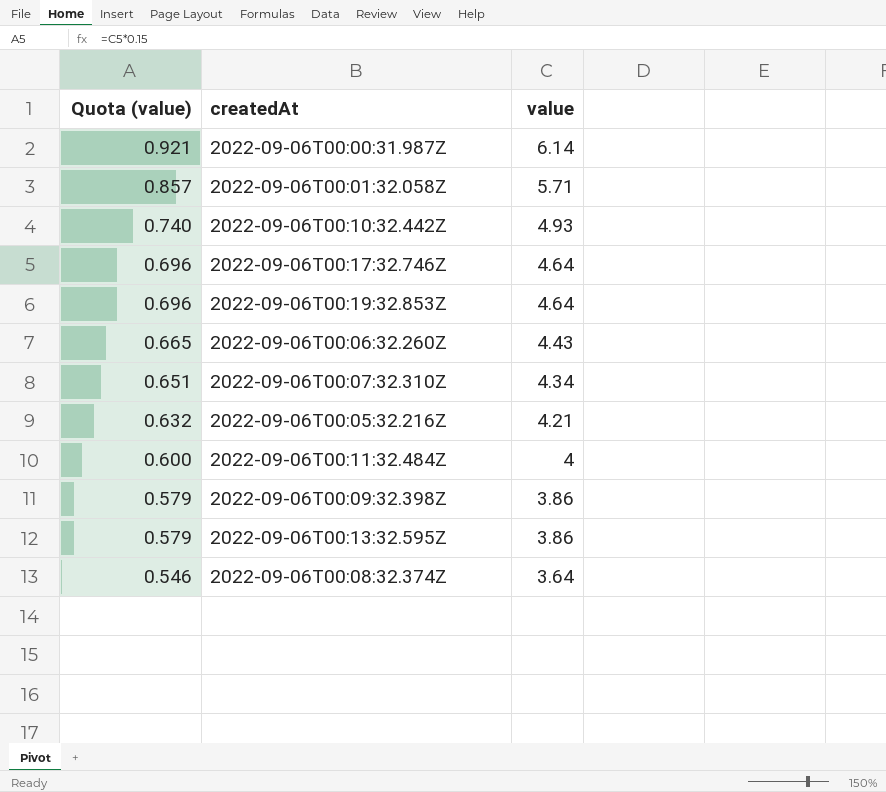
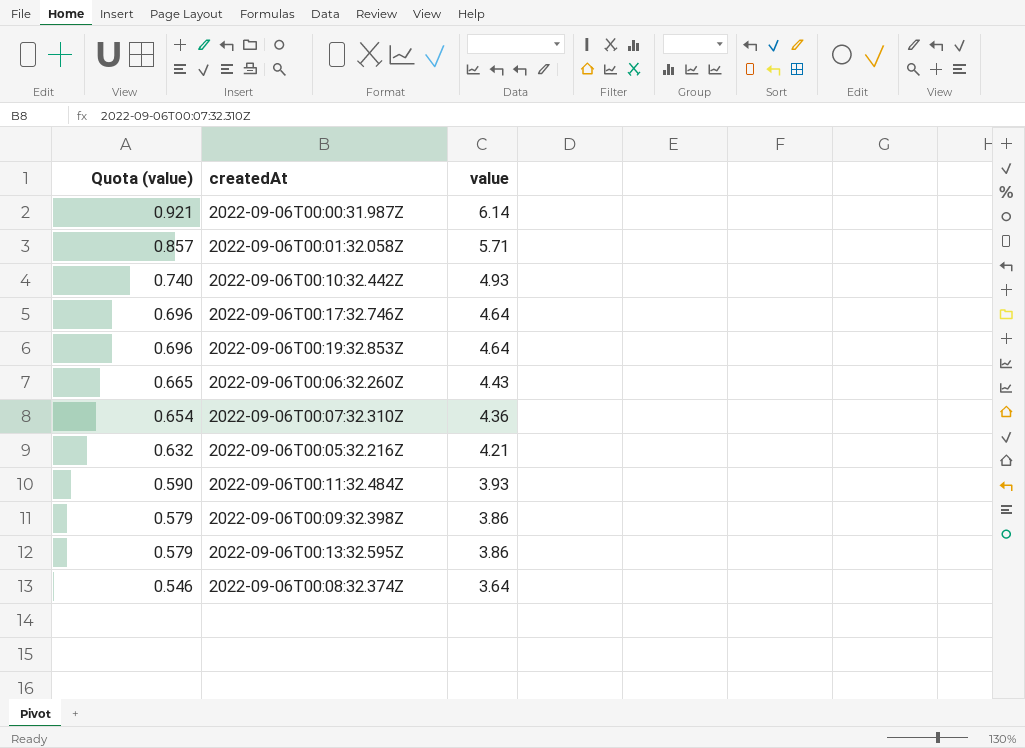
2022-09-06T00:07:32.310Z | Quota (value): 0.651 -> 0.654
2022-09-06T00:07:32.310Z | value: 4.34 -> 4.36
2022-09-06T00:11:32.484Z | Quota (value): 0.600 -> 0.590
2022-09-06T00:11:32.484Z | value: 4 -> 3.93

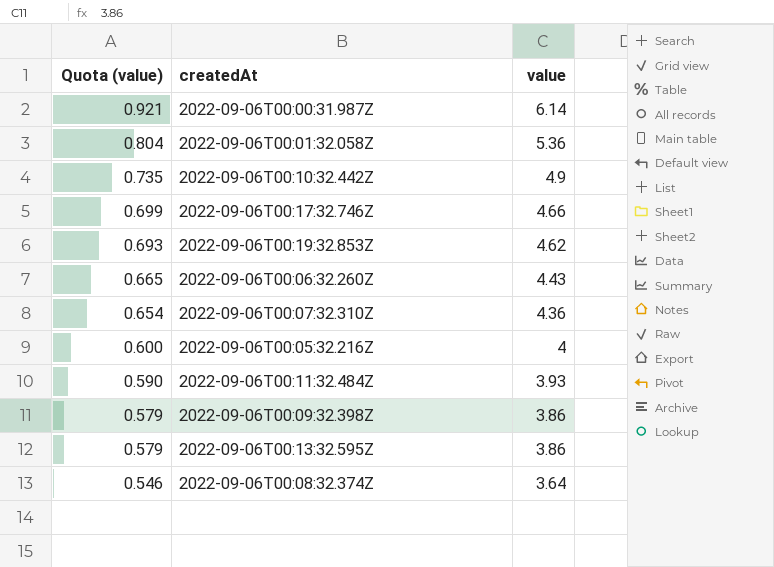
2022-09-06T00:01:32.058Z | Quota (value): 0.857 -> 0.804
2022-09-06T00:01:32.058Z | value: 5.71 -> 5.36
2022-09-06T00:10:32.442Z | Quota (value): 0.740 -> 0.735
2022-09-06T00:10:32.442Z | value: 4.93 -> 4.9
2022-09-06T00:17:32.746Z | Quota (value): 0.696 -> 0.699
2022-09-06T00:17:32.746Z | value: 4.64 -> 4.66
2022-09-06T00:19:32.853Z | Quota (value): 0.696 -> 0.693
2022-09-06T00:19:32.853Z | value: 4.64 -> 4.62
2022-09-06T00:05:32.216Z | Quota (value): 0.632 -> 0.600
2022-09-06T00:05:32.216Z | value: 4.21 -> 4

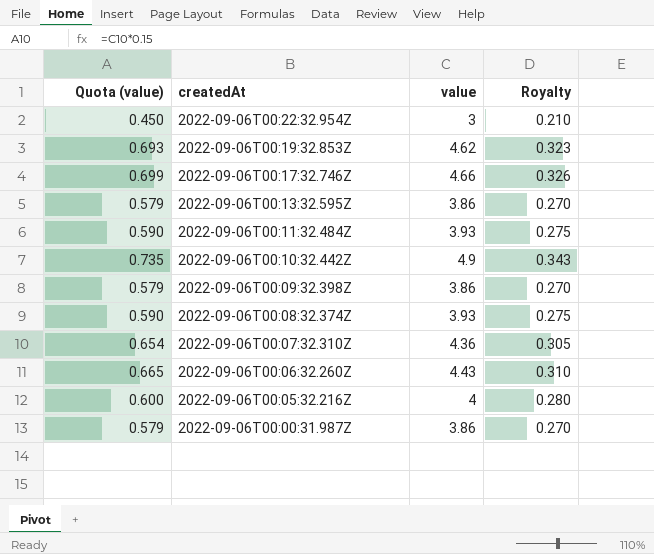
row order: Quota (value) descending -> createdAt descending
column Royalty | formula: none -> [value] * 0.07
row 2022-09-06T00:01:32.058Z: 0.804 | 5.36 -> none
row 2022-09-06T00:22:32.954Z: none -> 0.450 | 3 | 0.210
2022-09-06T00:08:32.374Z | Quota (value): 0.546 -> 0.590
2022-09-06T00:08:32.374Z | value: 3.64 -> 3.93
2022-09-06T00:00:31.987Z | Quota (value): 0.921 -> 0.579
2022-09-06T00:00:31.987Z | value: 6.14 -> 3.86

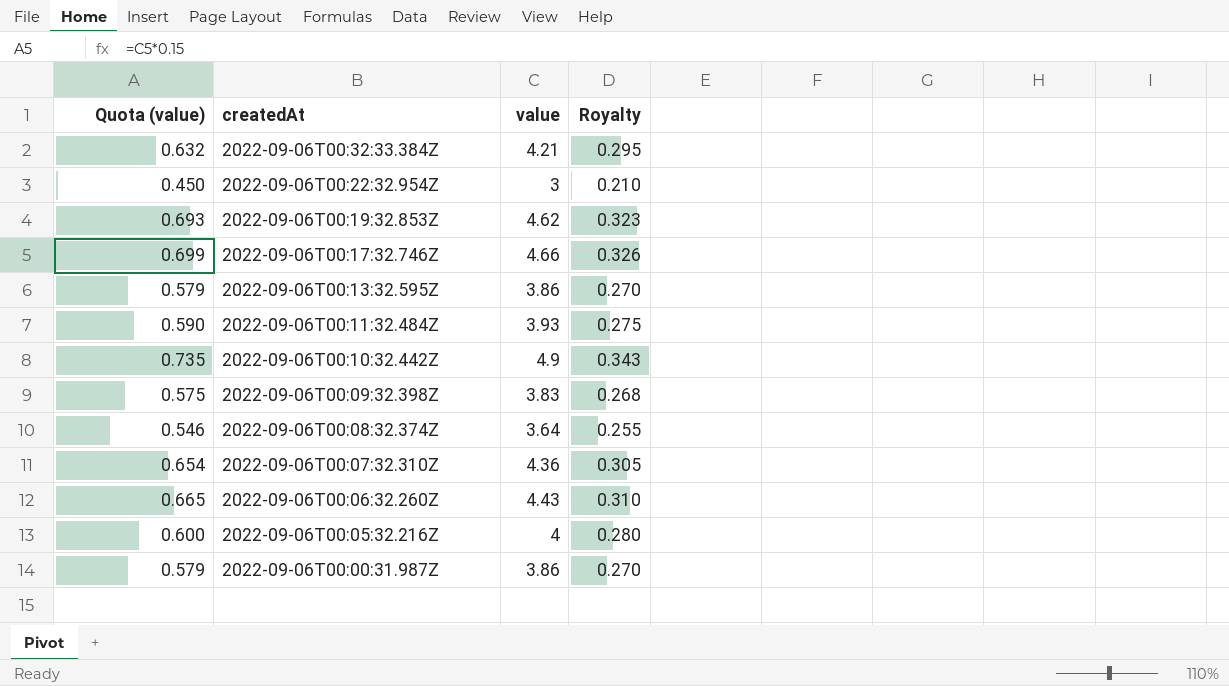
row 2022-09-06T00:32:33.384Z: none -> 0.632 | 4.21 | 0.295
2022-09-06T00:09:32.398Z | Quota (value): 0.579 -> 0.575
2022-09-06T00:09:32.398Z | value: 3.86 -> 3.83
2022-09-06T00:09:32.398Z | Royalty: 0.270 -> 0.268
2022-09-06T00:08:32.374Z | Quota (value): 0.590 -> 0.546
2022-09-06T00:08:32.374Z | value: 3.93 -> 3.64
2022-09-06T00:08:32.374Z | Royalty: 0.275 -> 0.255

